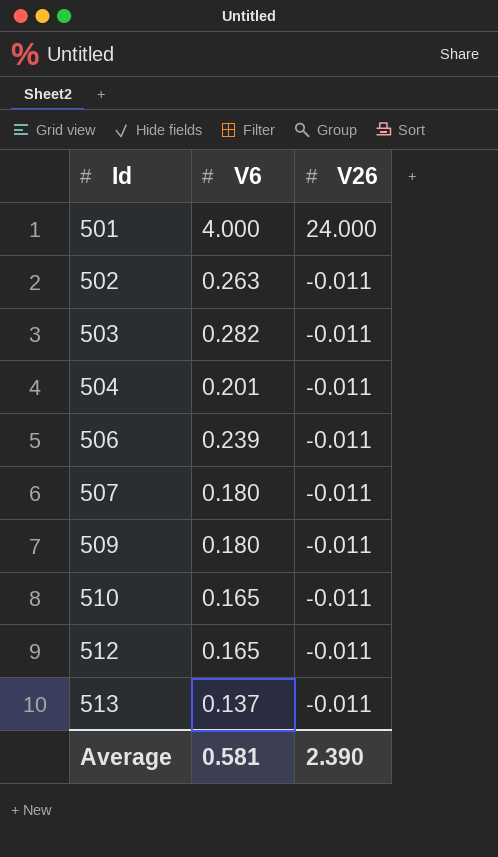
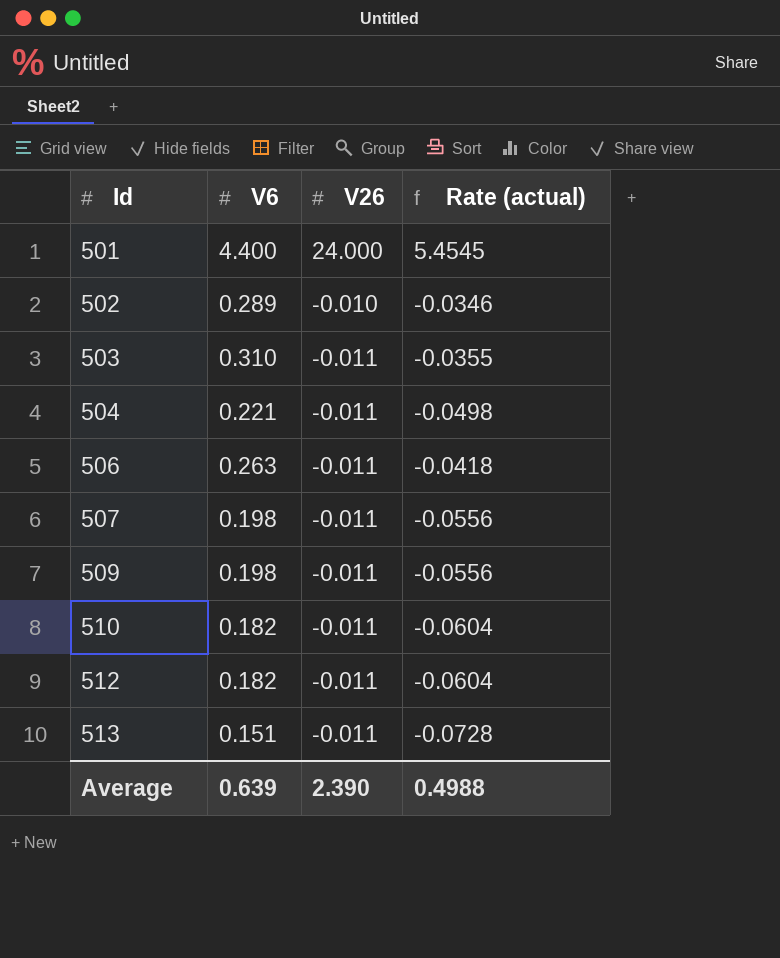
column Rate (actual) | formula: none -> [V26] / [V6]
501 | V6: 4.000 -> 4.400
502 | V6: 0.263 -> 0.289
502 | V26: -0.011 -> -0.010
503 | V6: 0.282 -> 0.310
504 | V6: 0.201 -> 0.221
506 | V6: 0.239 -> 0.263
507 | V6: 0.180 -> 0.198
509 | V6: 0.180 -> 0.198
510 | V6: 0.165 -> 0.182
512 | V6: 0.165 -> 0.182
513 | V6: 0.137 -> 0.151
Average | V6: 0.581 -> 0.639

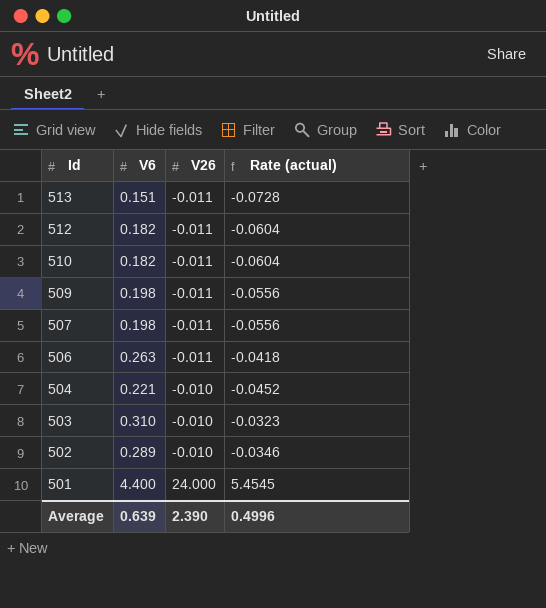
row order: Id ascending -> Id descending
504 | V26: -0.011 -> -0.010
504 | Rate (actual): -0.0498 -> -0.0452
503 | V26: -0.011 -> -0.010
503 | Rate (actual): -0.0355 -> -0.0323
Average | Rate (actual): 0.4988 -> 0.4996

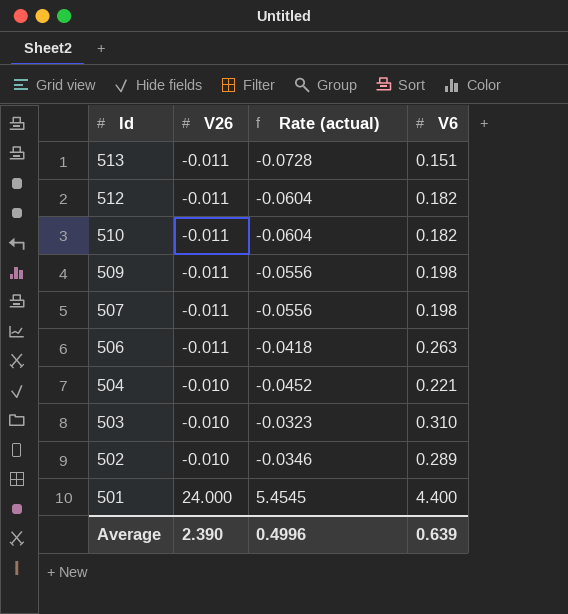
column V6 | position: 2 -> 4

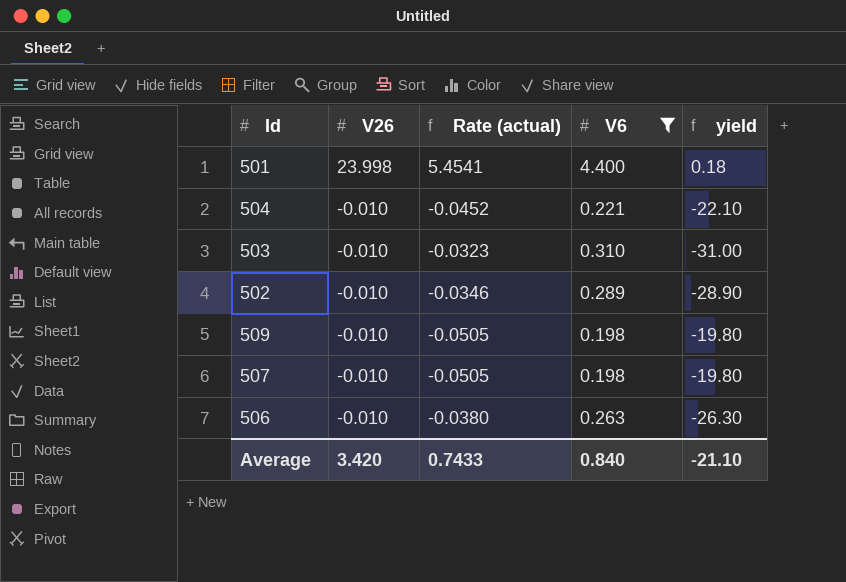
filter: none -> V6 >= 0.198
row order: Id descending -> V26 descending
column yield | formula: none -> [V6] / [V26]
501 | V26: 24.000 -> 23.998
501 | Rate (actual): 5.4545 -> 5.4541
509 | V26: -0.011 -> -0.010
509 | Rate (actual): -0.0556 -> -0.0505
507 | V26: -0.011 -> -0.010
507 | Rate (actual): -0.0556 -> -0.0505
506 | V26: -0.011 -> -0.010
506 | Rate (actual): -0.0418 -> -0.0380
Average | V26: 2.390 -> 3.420
Average | Rate (actual): 0.4996 -> 0.7433
Average | V6: 0.639 -> 0.840

